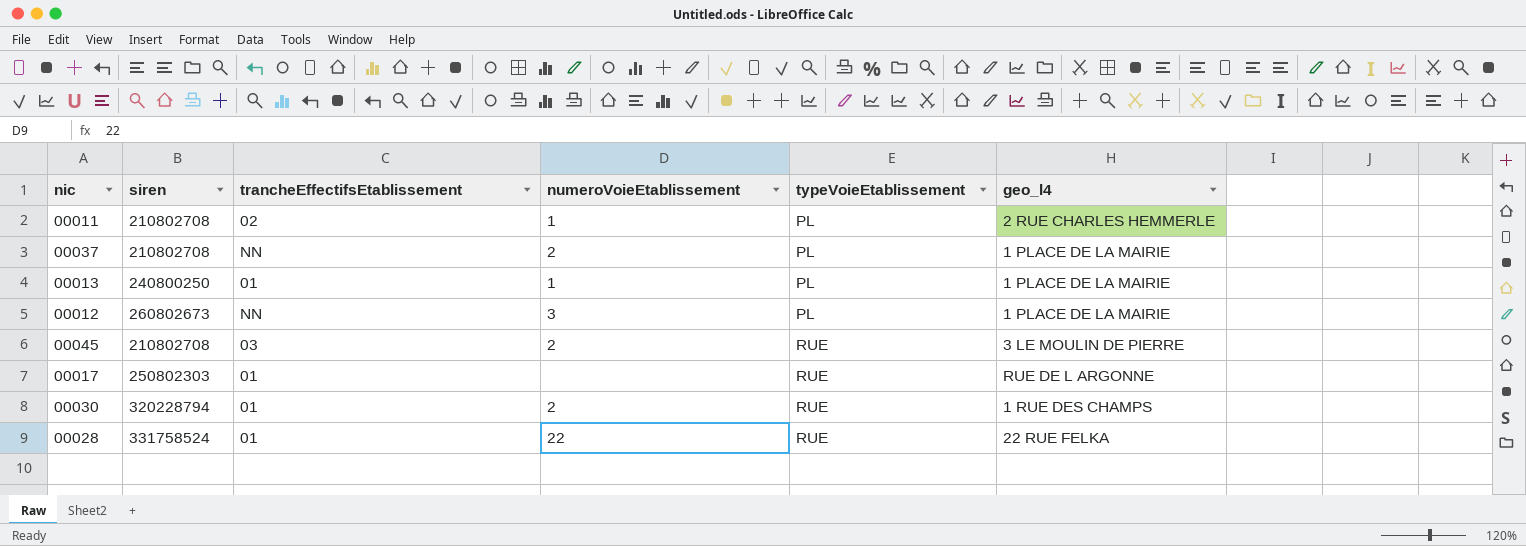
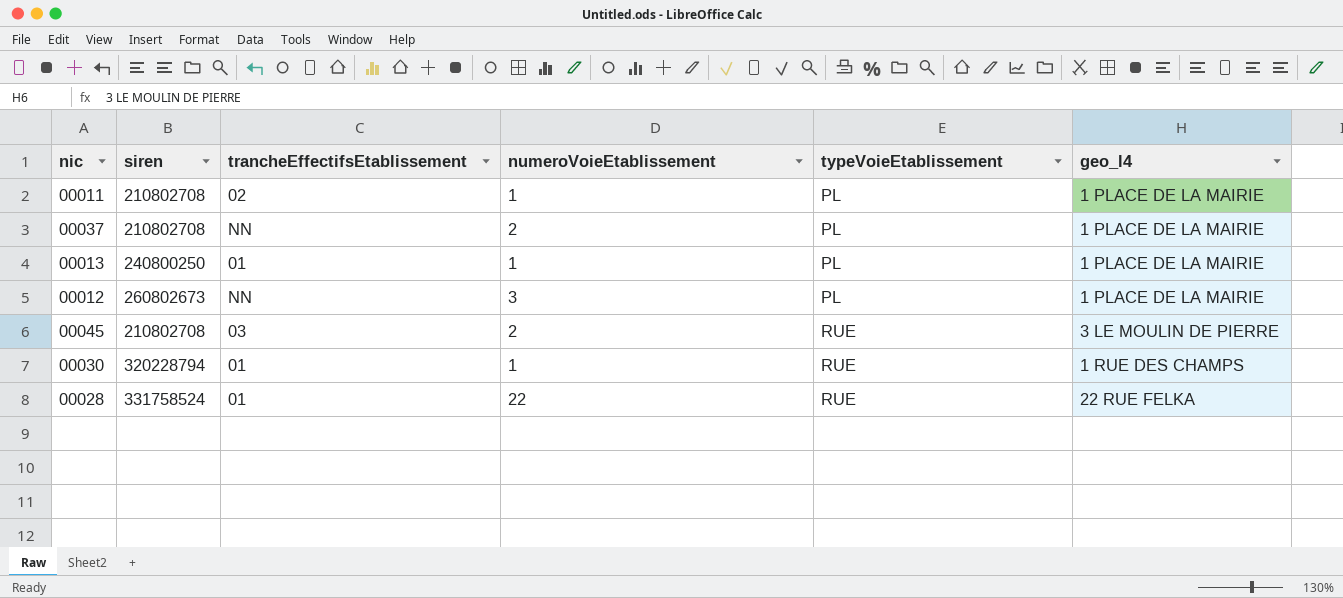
row 00017: 250802303 | 01 | none | RUE | RUE DE L ARGONNE -> none
00011 | geo_l4: 2 RUE CHARLES HEMMERLE -> 1 PLACE DE LA MAIRIE
00030 | numeroVoieEtablissement: 2 -> 1

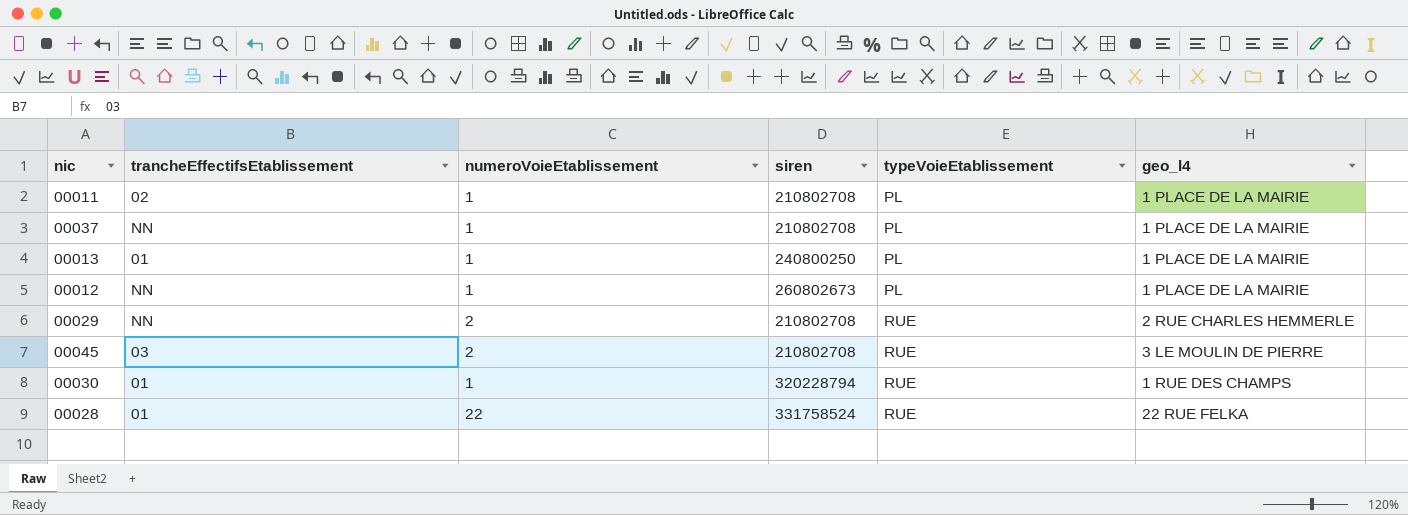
column siren | position: 2 -> 4
00037 | numeroVoieEtablissement: 2 -> 1
00012 | numeroVoieEtablissement: 3 -> 1
row 00029: none -> NN | 2 | 210802708 | RUE | 2 RUE CHARLES HEMMERLE

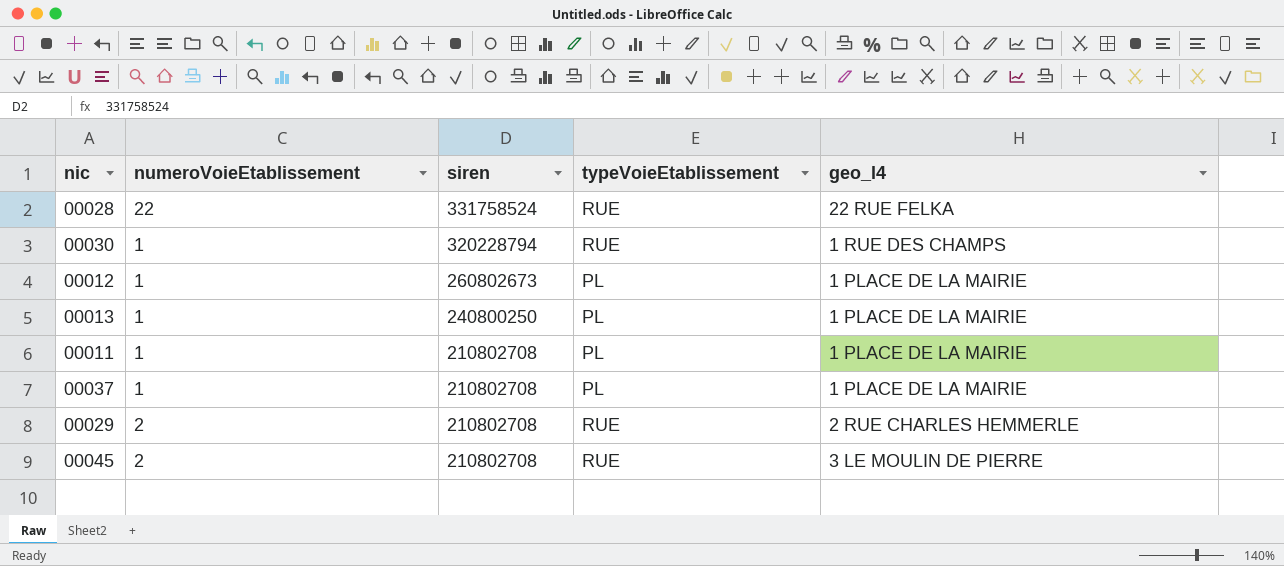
row order: typeVoieEtablissement ascending -> siren descending
column trancheEffectifsEtablissement | position: 2 -> none

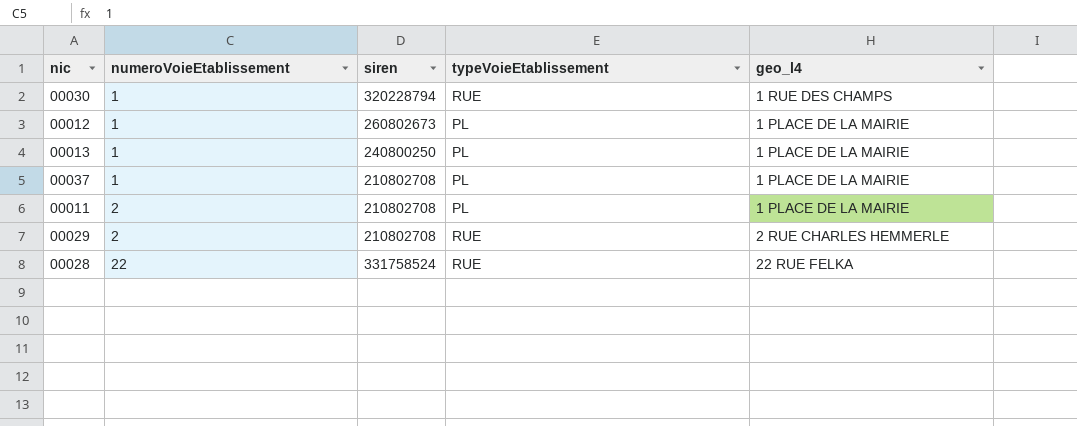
row order: siren descending -> numeroVoieEtablissement ascending
row 00045: 2 | 210802708 | RUE | 3 LE MOULIN DE PIERRE -> none
00011 | numeroVoieEtablissement: 1 -> 2

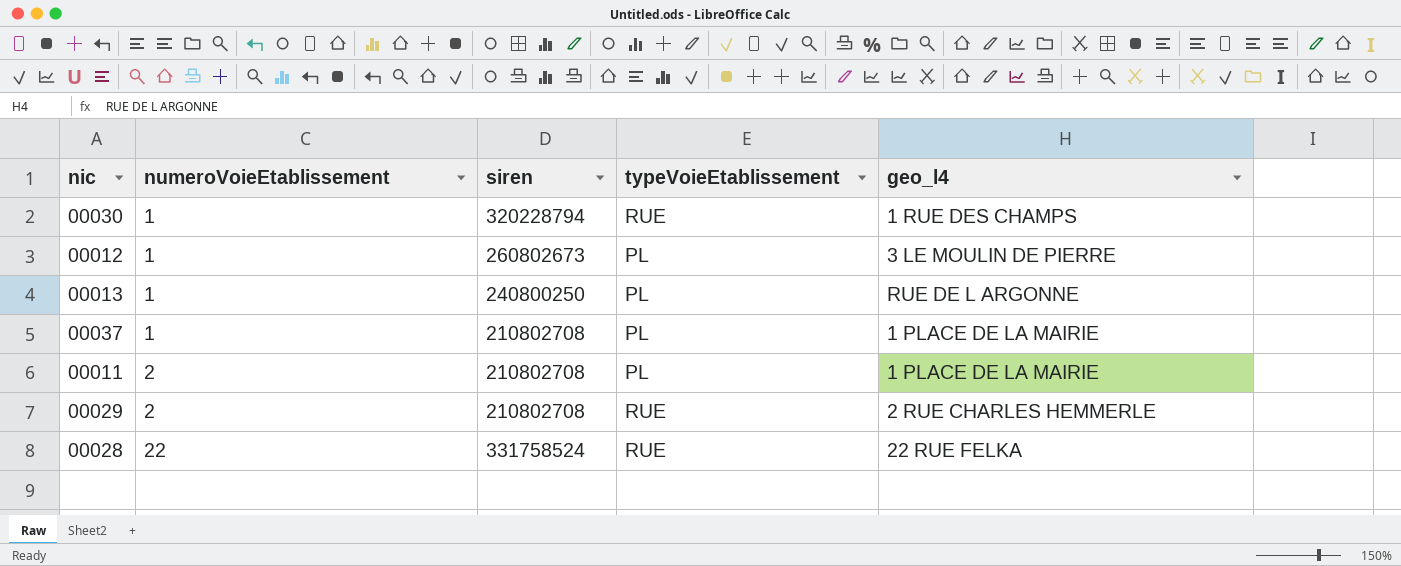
00012 | geo_l4: 1 PLACE DE LA MAIRIE -> 3 LE MOULIN DE PIERRE
00013 | geo_l4: 1 PLACE DE LA MAIRIE -> RUE DE L ARGONNE

